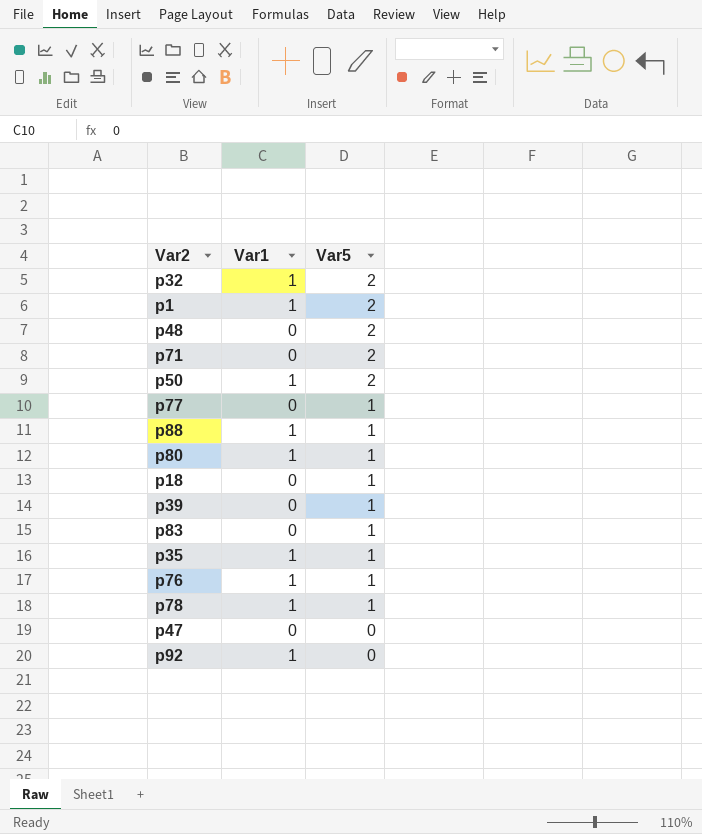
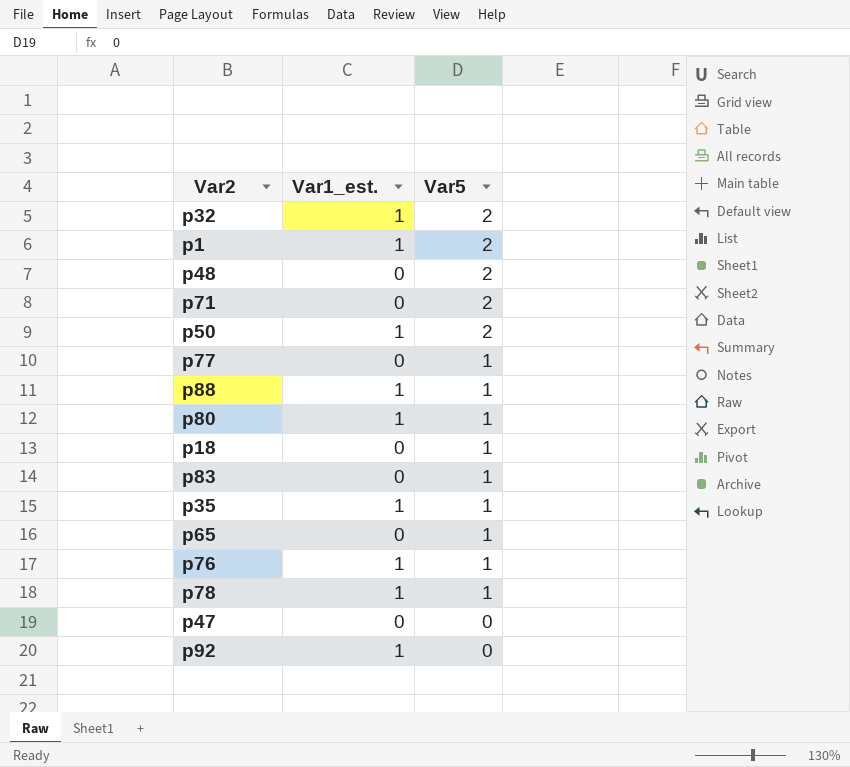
column name: Var1 -> Var1_est.
row p39: 0 | 1 -> none
row p65: none -> 0 | 1

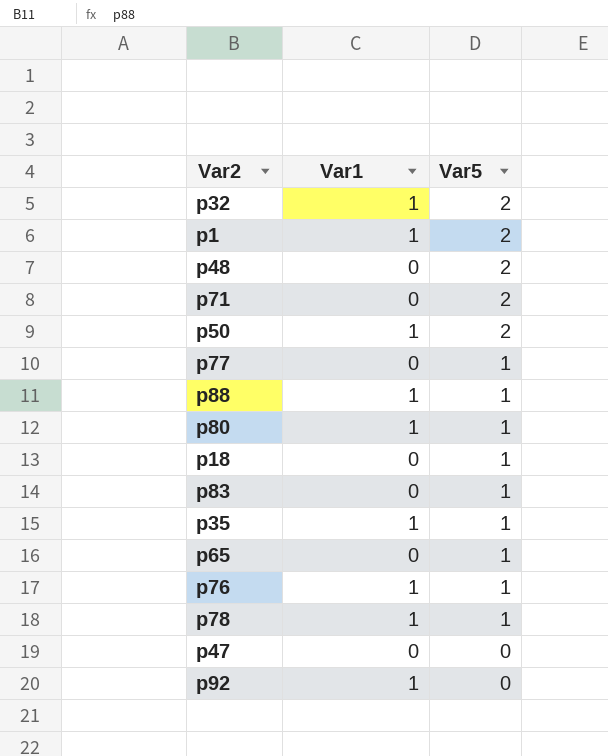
column name: Var1_est. -> Var1

